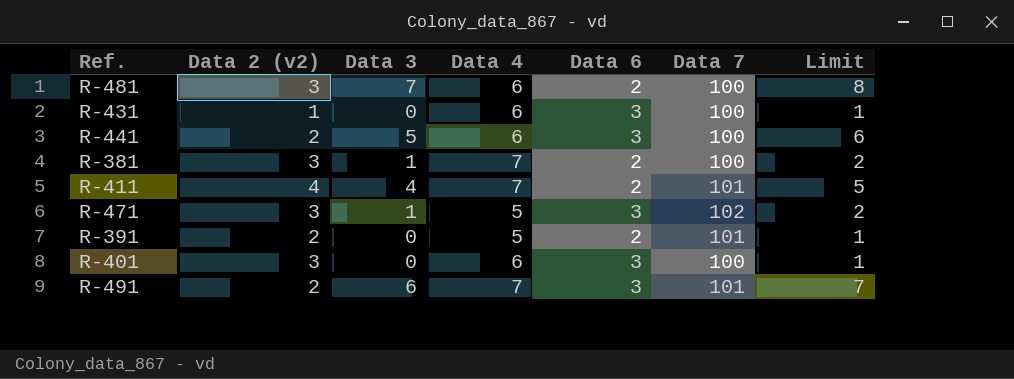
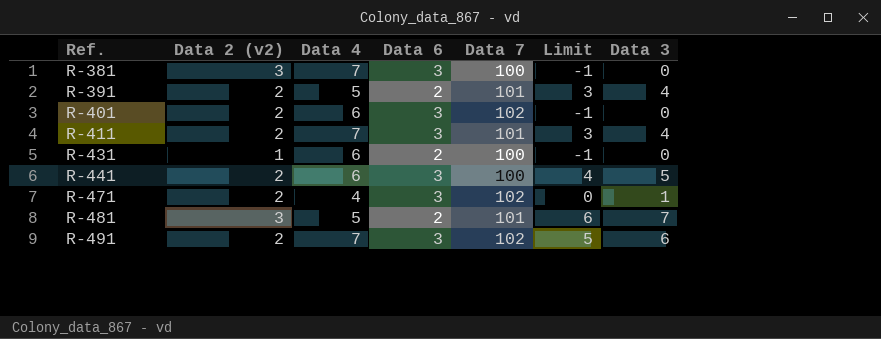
row order: none -> Ref. ascending
column Limit | formula: [Data 3] + 1 -> [Data 3] - 1
column Data 3 | position: 3 -> 7
R-381 | Data 6: 2 -> 3
R-381 | Data 3: 1 -> 0
R-391 | Data 3: 0 -> 4
R-401 | Data 2 (v2): 3 -> 2
R-401 | Data 7: 100 -> 102
R-411 | Data 2 (v2): 4 -> 2
R-411 | Data 6: 2 -> 3
R-431 | Data 6: 3 -> 2
R-471 | Data 2 (v2): 3 -> 2
R-471 | Data 4: 5 -> 4
R-481 | Data 4: 6 -> 5
R-481 | Data 7: 100 -> 101
R-491 | Data 7: 101 -> 102

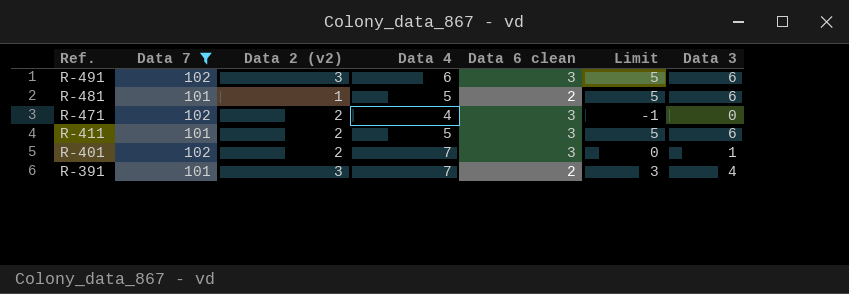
filter: none -> Data 7 != 100
row order: Ref. ascending -> Ref. descending
column Data 7 | position: 5 -> 2
column name: Data 6 -> Data 6 clean
R-491 | Data 2 (v2): 2 -> 3
R-491 | Data 4: 7 -> 6
R-481 | Data 2 (v2): 3 -> 1
R-481 | Limit: 6 -> 5
R-481 | Data 3: 7 -> 6
R-471 | Limit: 0 -> -1
R-471 | Data 3: 1 -> 0
R-411 | Data 4: 7 -> 5
R-411 | Limit: 3 -> 5
R-411 | Data 3: 4 -> 6
R-401 | Data 4: 6 -> 7
R-401 | Limit: -1 -> 0
R-401 | Data 3: 0 -> 1
R-391 | Data 2 (v2): 2 -> 3
R-391 | Data 4: 5 -> 7

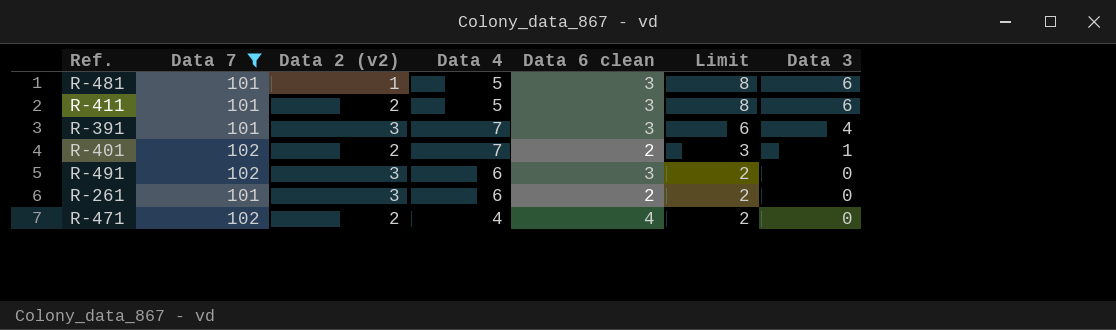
row order: Ref. descending -> Limit descending
column Limit | formula: [Data 3] - 1 -> [Data 3] + 2
R-481 | Data 6 clean: 2 -> 3
R-391 | Data 6 clean: 2 -> 3
R-401 | Data 6 clean: 3 -> 2
R-491 | Data 3: 6 -> 0
row R-261: none -> 101 | 3 | 6 | 2 | 2 | 0
R-471 | Data 6 clean: 3 -> 4

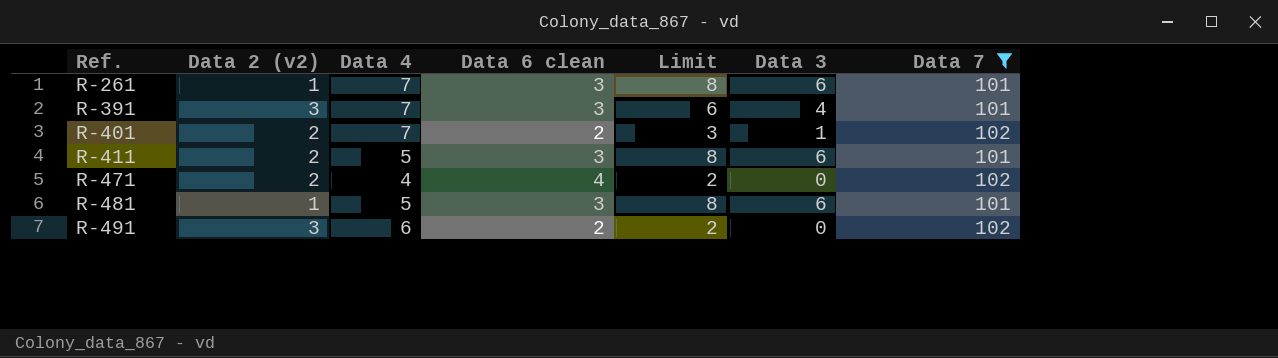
row order: Limit descending -> Ref. ascending
column Data 7 | position: 2 -> 7
R-261 | Data 2 (v2): 3 -> 1
R-261 | Data 4: 6 -> 7
R-261 | Data 6 clean: 2 -> 3
R-261 | Limit: 2 -> 8
R-261 | Data 3: 0 -> 6
R-491 | Data 6 clean: 3 -> 2

